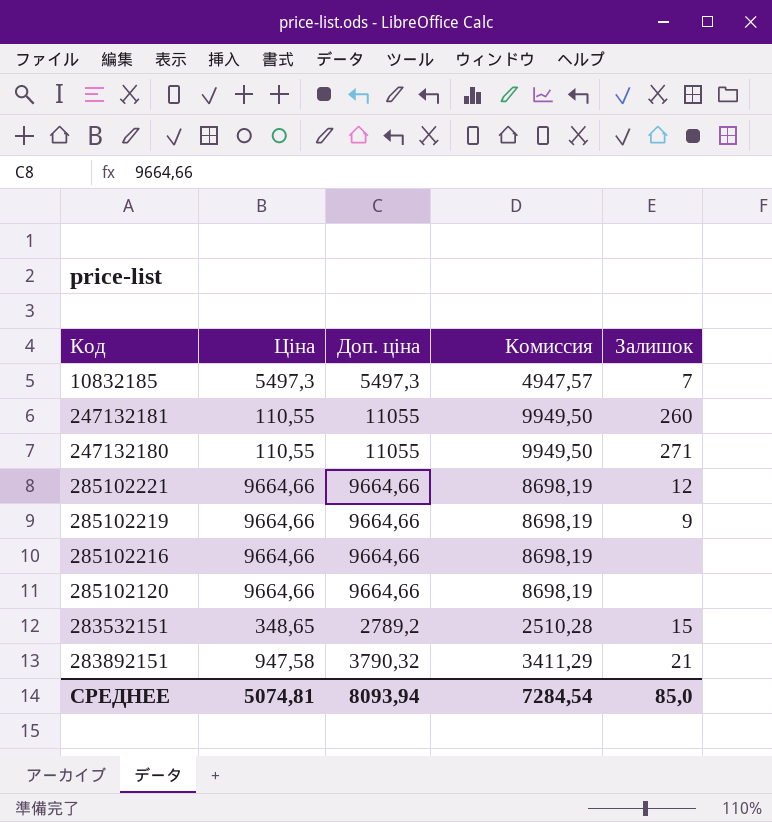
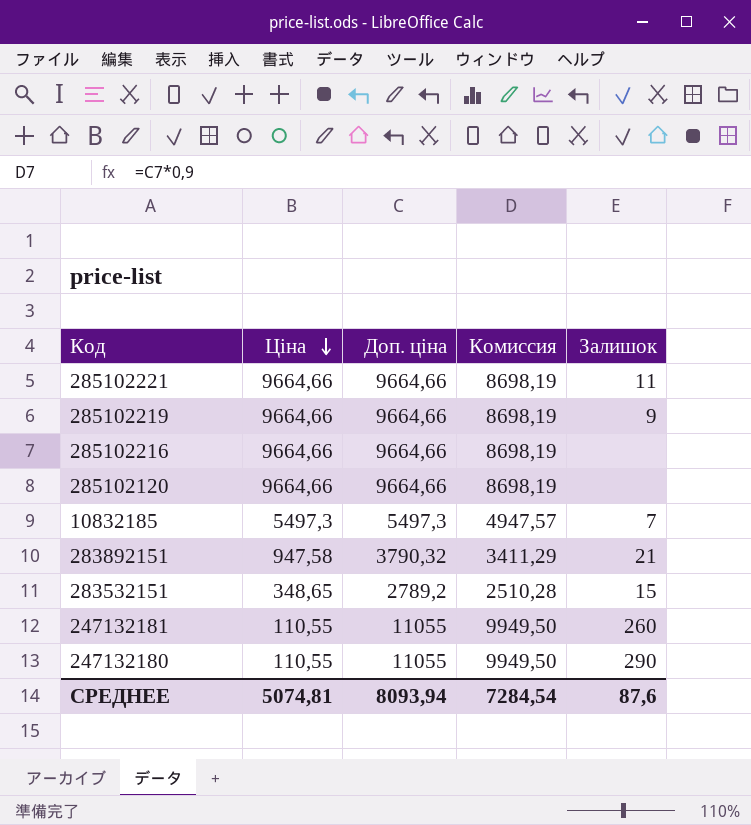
row order: none -> Ціна descending
285102221 | Залишок: 12 -> 11
247132180 | Залишок: 271 -> 290
СРЕДНЕЕ | Залишок: 85,0 -> 87,6

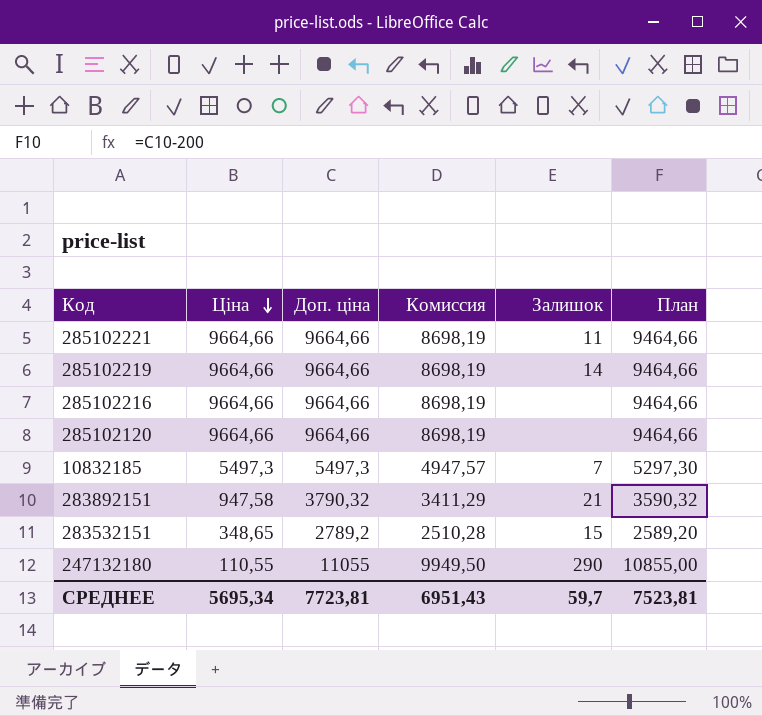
column План | formula: none -> [Доп. ціна] - 200
row 247132181: 110,55 | 11055 | 9949,50 | 260 -> none
285102219 | Залишок: 9 -> 14
СРЕДНЕЕ | Ціна: 5074,81 -> 5695,34
СРЕДНЕЕ | Доп. ціна: 8093,94 -> 7723,81
СРЕДНЕЕ | Комиссия: 7284,54 -> 6951,43
СРЕДНЕЕ | Залишок: 87,6 -> 59,7

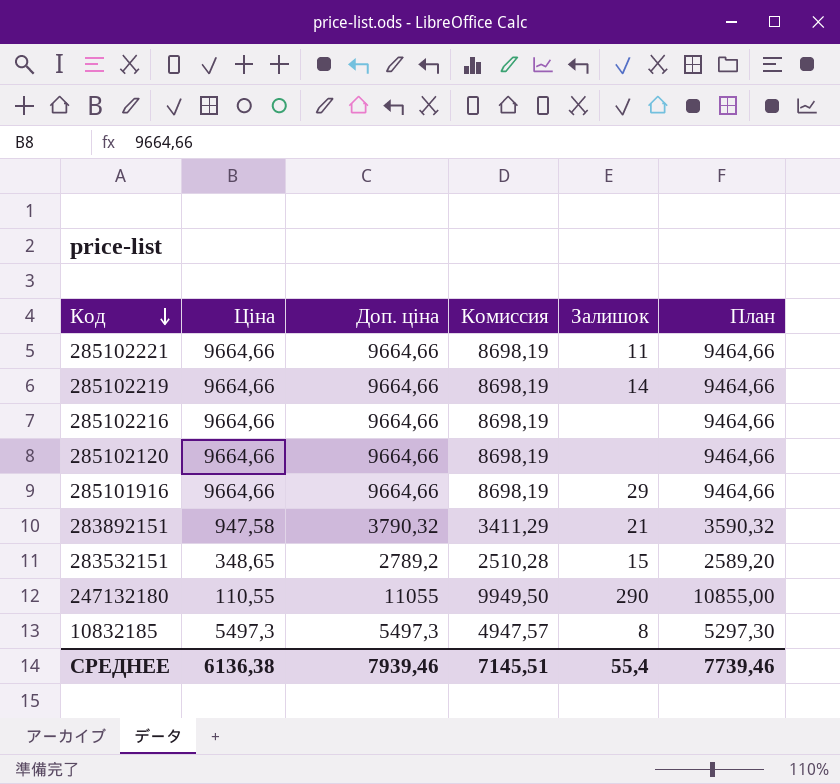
row order: Ціна descending -> Код descending
row 285101916: none -> 9664,66 | 9664,66 | 8698,19 | 29 | 9464,66
10832185 | Залишок: 7 -> 8
СРЕДНЕЕ | Ціна: 5695,34 -> 6136,38
СРЕДНЕЕ | Доп. ціна: 7723,81 -> 7939,46
СРЕДНЕЕ | Комиссия: 6951,43 -> 7145,51
СРЕДНЕЕ | Залишок: 59,7 -> 55,4
СРЕДНЕЕ | План: 7523,81 -> 7739,46

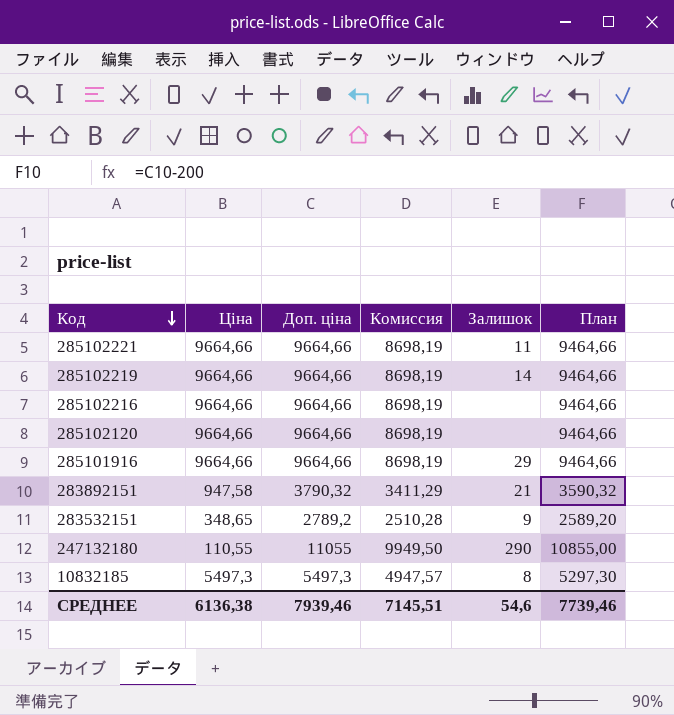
283532151 | Залишок: 15 -> 9
СРЕДНЕЕ | Залишок: 55,4 -> 54,6

